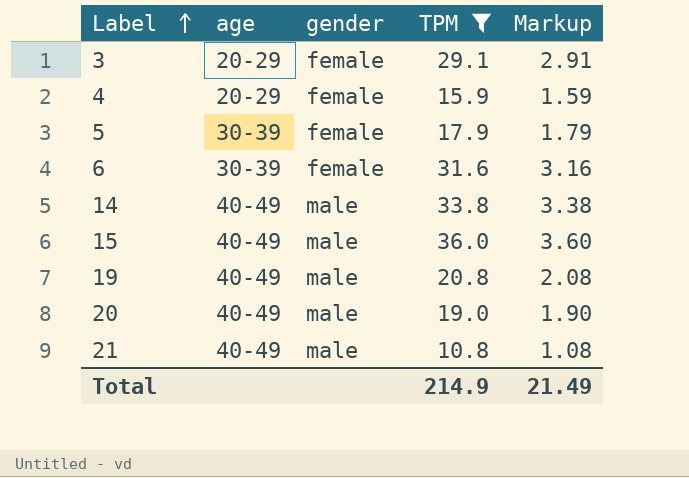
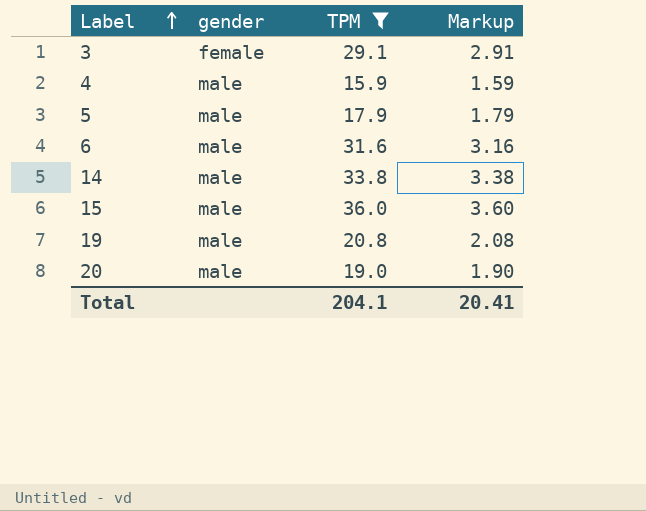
column age | position: 2 -> none
row 21: 40-49 | male | 10.8 | 1.08 -> none
4 | gender: female -> male
5 | gender: female -> male
6 | gender: female -> male
Total | TPM: 214.9 -> 204.1
Total | Markup: 21.49 -> 20.41

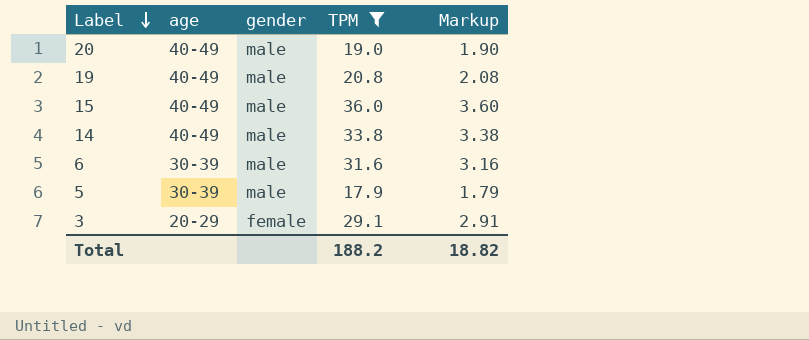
row order: Label ascending -> Label descending
column age | position: none -> 2
row 4: male | 15.9 | 1.59 -> none
Total | TPM: 204.1 -> 188.2
Total | Markup: 20.41 -> 18.82

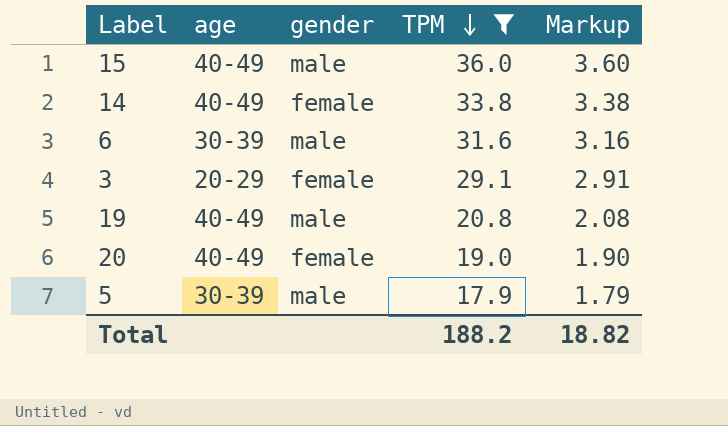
row order: Label descending -> TPM descending
14 | gender: male -> female
20 | gender: male -> female

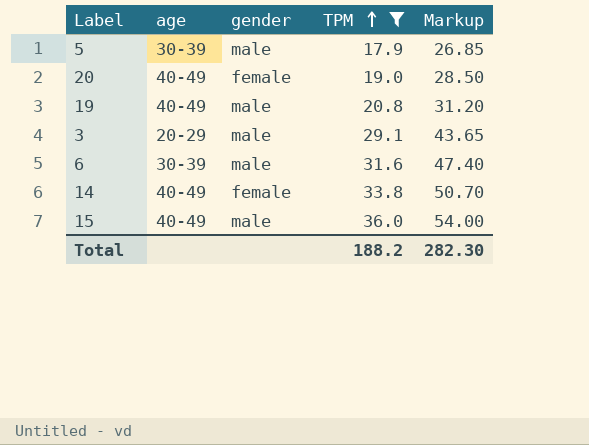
row order: TPM descending -> TPM ascending
column Markup | formula: [TPM] * 0.1 -> [TPM] * 1.5
3 | gender: female -> male
Total | Markup: 18.82 -> 282.30

